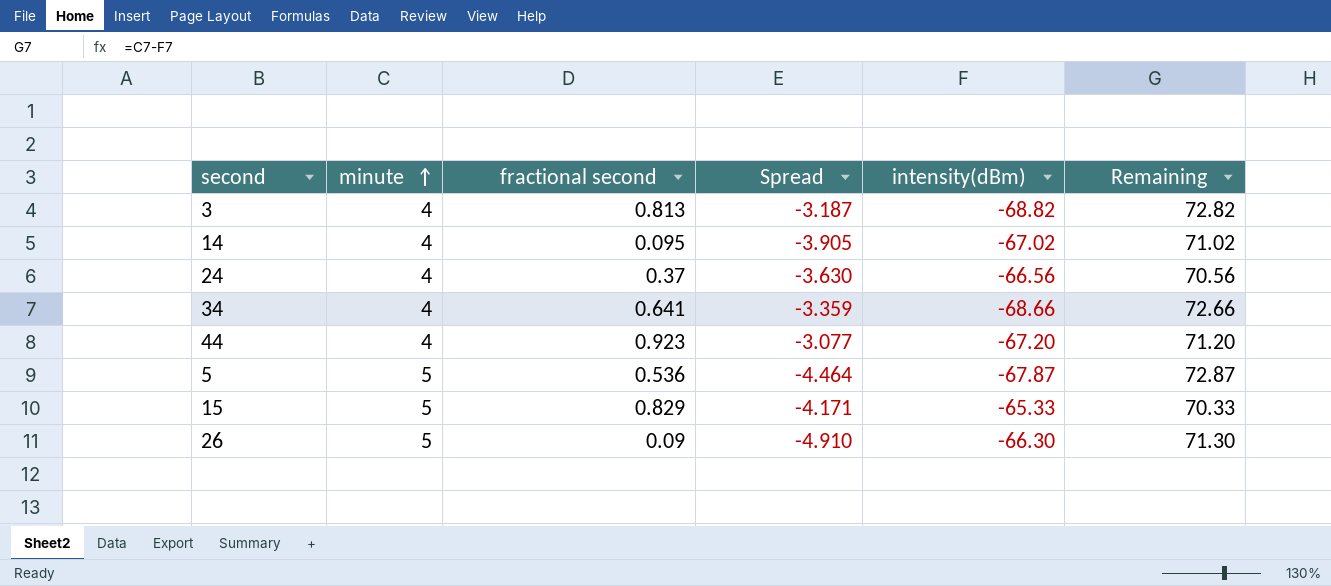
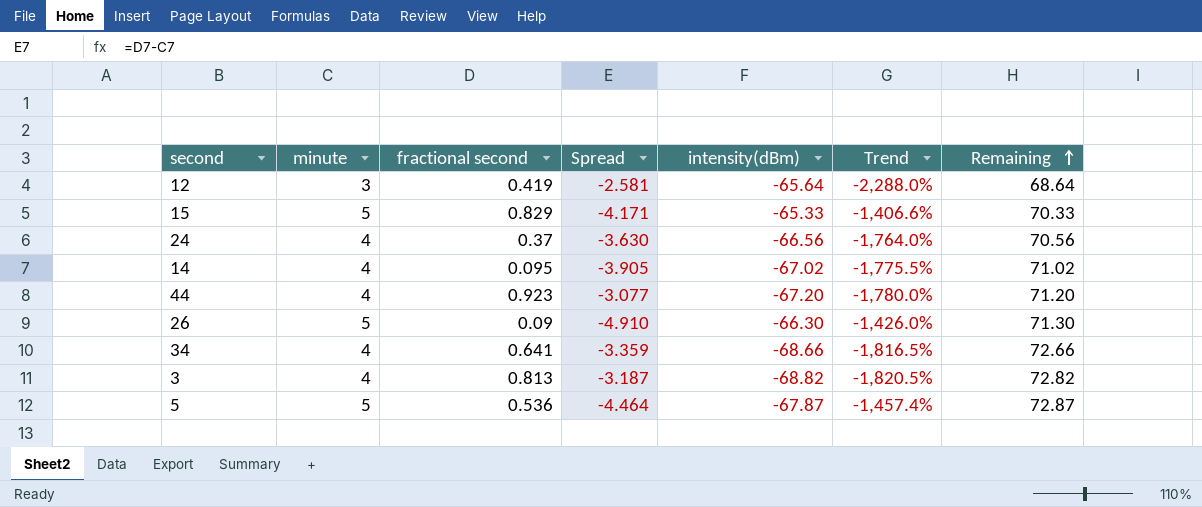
row order: minute ascending -> Remaining ascending
column Trend | formula: none -> ([intensity(dBm)] - [minute]) / [minute]
row 12: none -> 3 | 0.419 | -2.581 | -65.64 | -2,288.0% | 68.64

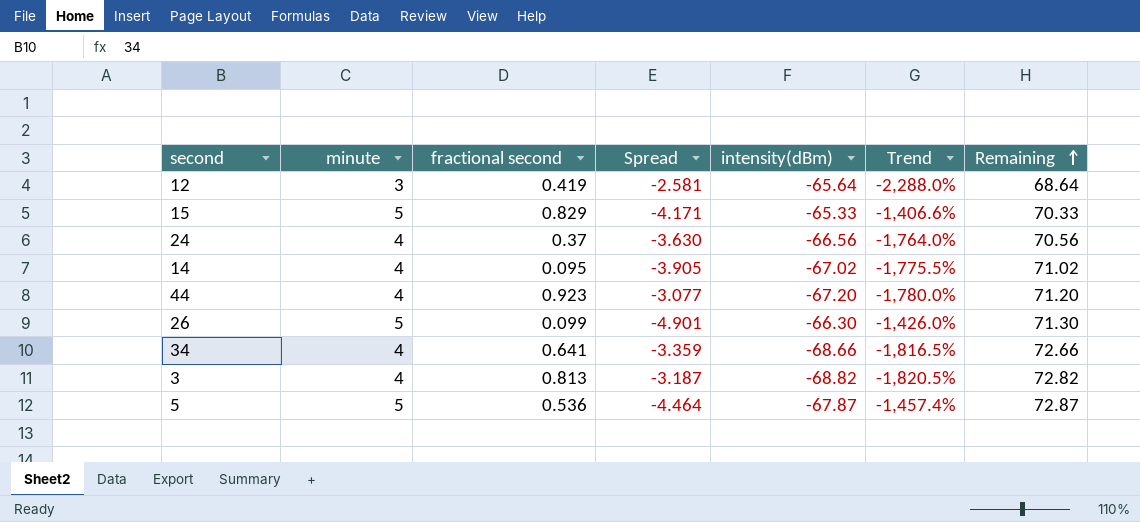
26 | fractional second: 0.09 -> 0.099
26 | Spread: -4.910 -> -4.901

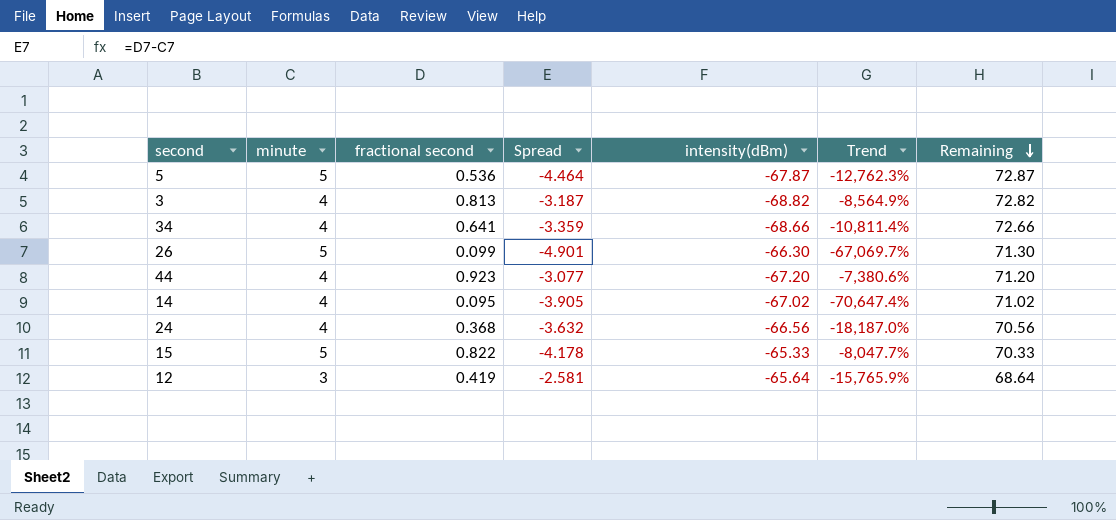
row order: Remaining ascending -> Remaining descending
column Trend | formula: ([intensity(dBm)] - [minute]) / [minute] -> ([intensity(dBm)] - [fractional second]) / [fractional second]
24 | fractional second: 0.37 -> 0.368
24 | Spread: -3.630 -> -3.632
15 | fractional second: 0.829 -> 0.822
15 | Spread: -4.171 -> -4.178

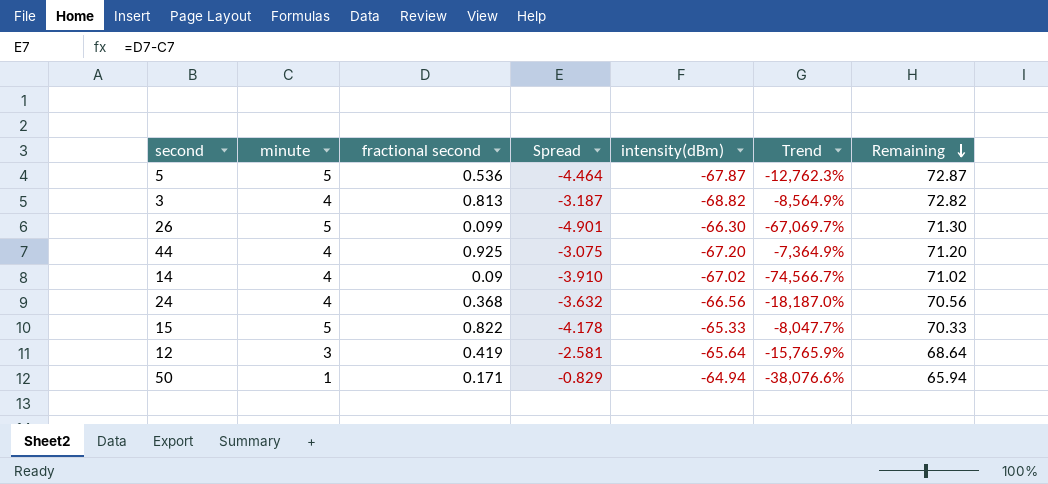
row 34: 4 | 0.641 | -3.359 | -68.66 | -10,811.4% | 72.66 -> none
44 | fractional second: 0.923 -> 0.925
44 | Spread: -3.077 -> -3.075
44 | Trend: -7,380.6% -> -7,364.9%
14 | fractional second: 0.095 -> 0.09
14 | Spread: -3.905 -> -3.910
14 | Trend: -70,647.4% -> -74,566.7%
row 50: none -> 1 | 0.171 | -0.829 | -64.94 | -38,076.6% | 65.94

